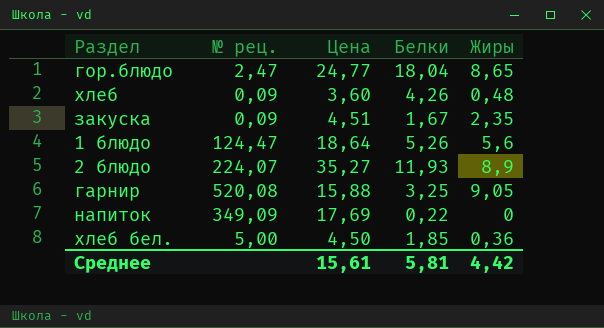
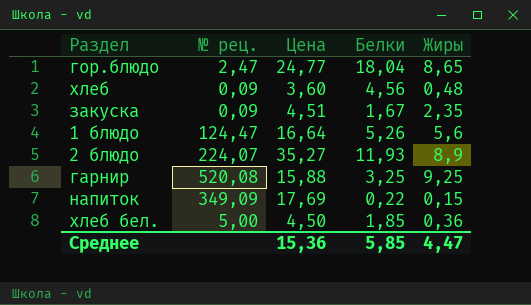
хлеб | Белки: 4,26 -> 4,56
1 блюдо | Цена: 18,64 -> 16,64
гарнир | Жиры: 9,05 -> 9,25
напиток | Жиры: 0 -> 0,15
Среднее | Цена: 15,61 -> 15,36
Среднее | Белки: 5,81 -> 5,85
Среднее | Жиры: 4,42 -> 4,47

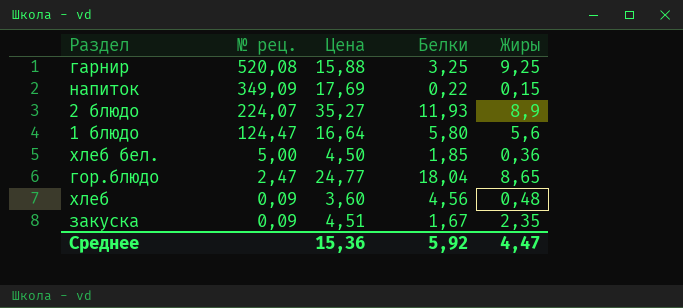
row order: none -> № рец. descending
1 блюдо | Белки: 5,26 -> 5,80
Среднее | Белки: 5,85 -> 5,92

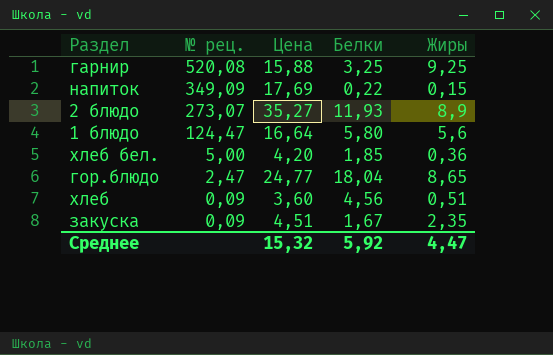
2 блюдо | № рец.: 224,07 -> 273,07
хлеб бел. | Цена: 4,50 -> 4,20
хлеб | Жиры: 0,48 -> 0,51
Среднее | Цена: 15,36 -> 15,32

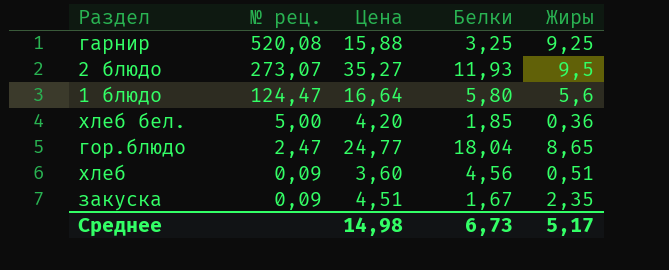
row напиток: 349,09 | 17,69 | 0,22 | 0,15 -> none
2 блюдо | Жиры: 8,9 -> 9,5
Среднее | Цена: 15,32 -> 14,98
Среднее | Белки: 5,92 -> 6,73
Среднее | Жиры: 4,47 -> 5,17

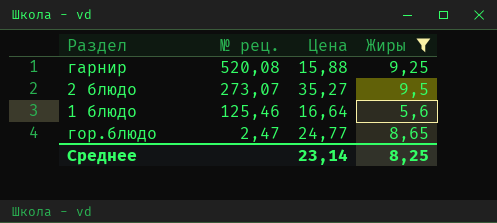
filter: none -> Жиры >= 5,6
column Белки | position: 4 -> none
1 блюдо | № рец.: 124,47 -> 125,46
Среднее | Цена: 14,98 -> 23,14
Среднее | Жиры: 5,17 -> 8,25

